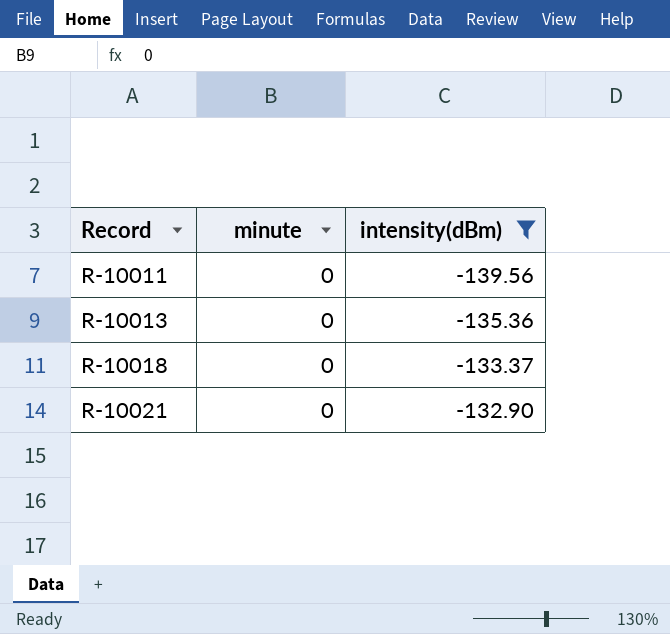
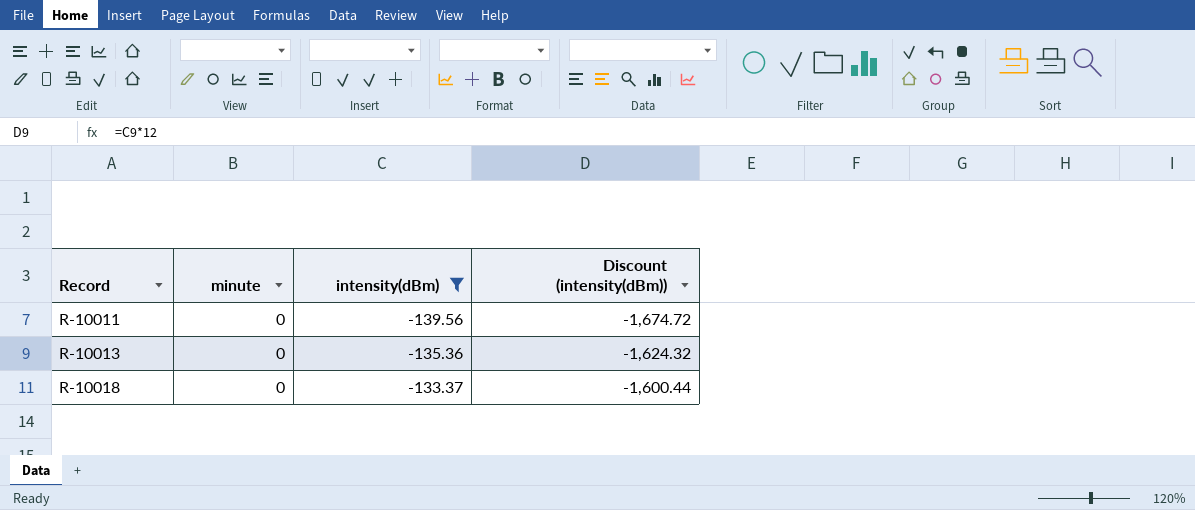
column Discount (intensity(dBm)) | formula: none -> [intensity(dBm)] * 12
row R-10021: 0 | -132.90 -> none

